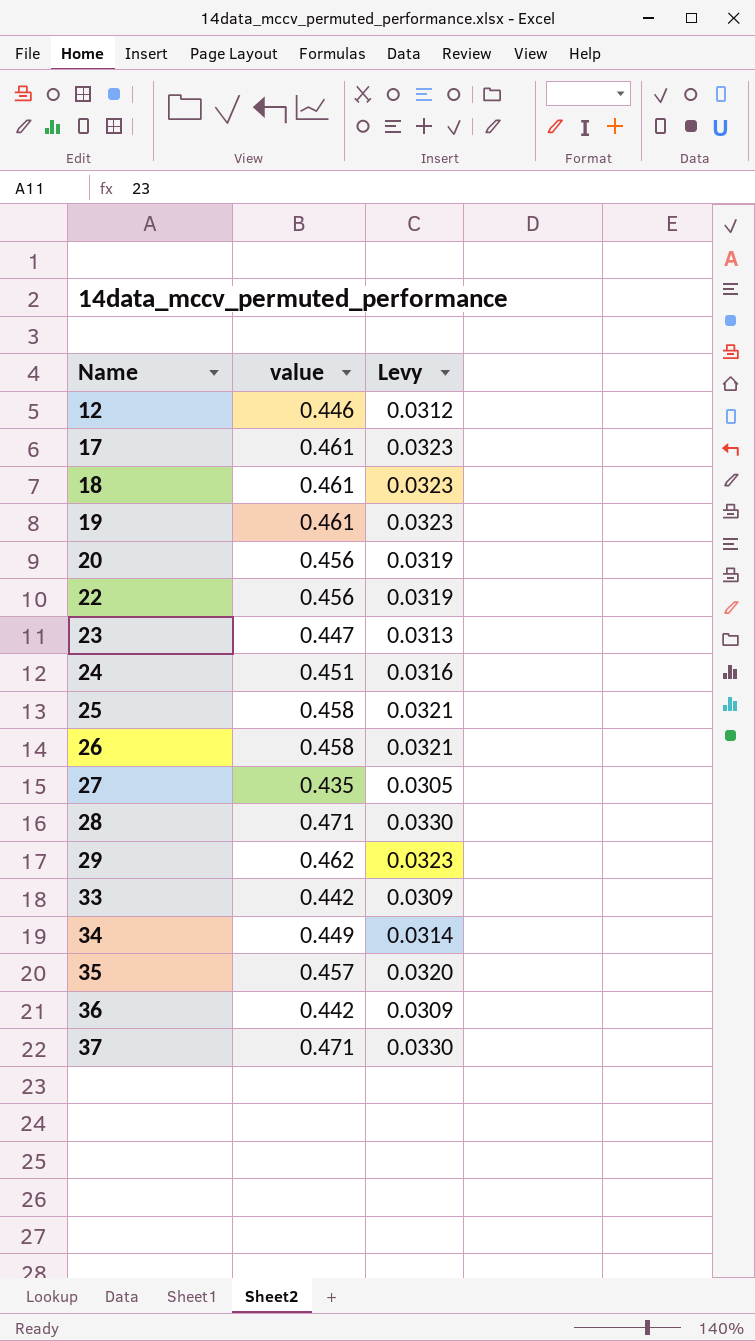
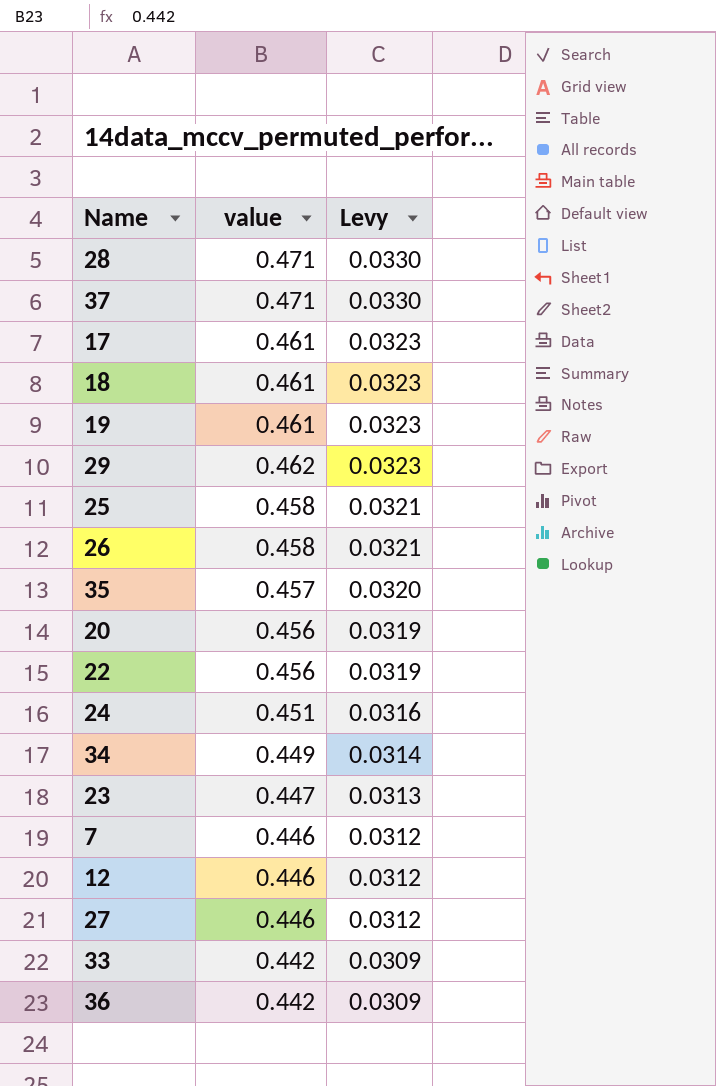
row order: Name ascending -> Levy descending
row 7: none -> 0.446 | 0.0312
27 | value: 0.435 -> 0.446
27 | Levy: 0.0305 -> 0.0312

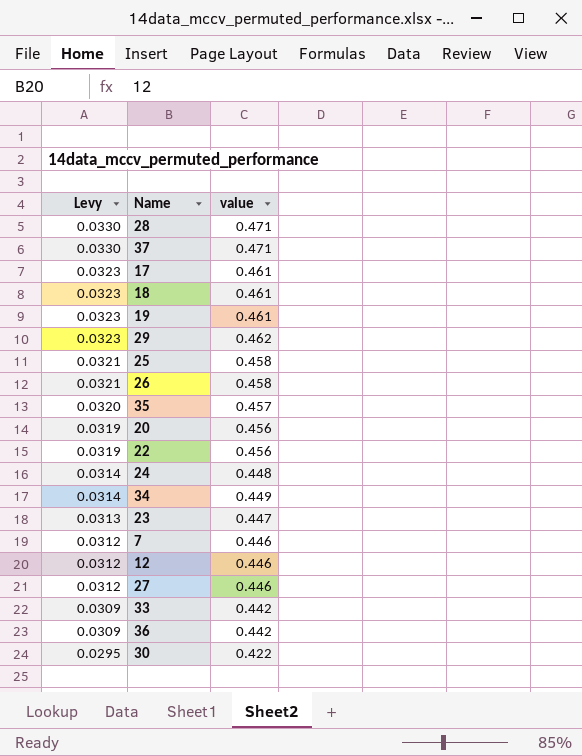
column Levy | position: 3 -> 1
24 | Levy: 0.0316 -> 0.0314
24 | value: 0.451 -> 0.448
row 30: none -> 0.0295 | 0.422

